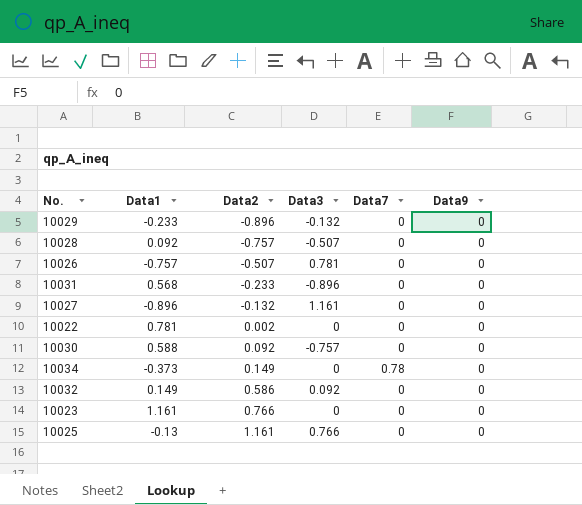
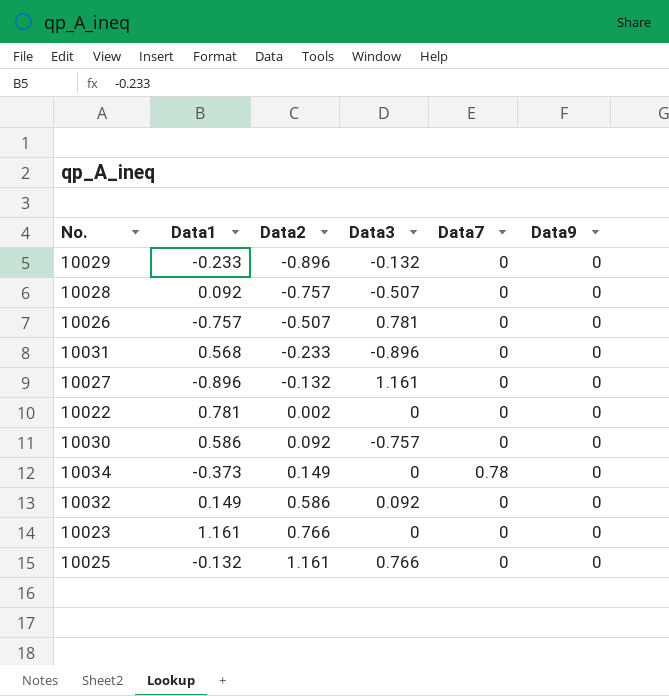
10030 | Data1: 0.588 -> 0.586
10025 | Data1: -0.13 -> -0.132

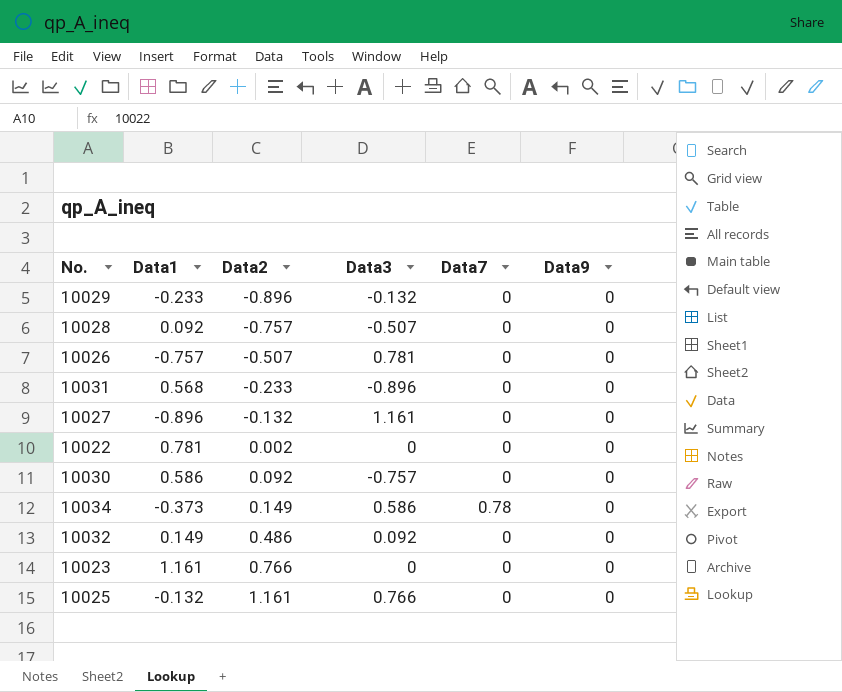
10034 | Data3: 0 -> 0.586
10032 | Data2: 0.586 -> 0.486

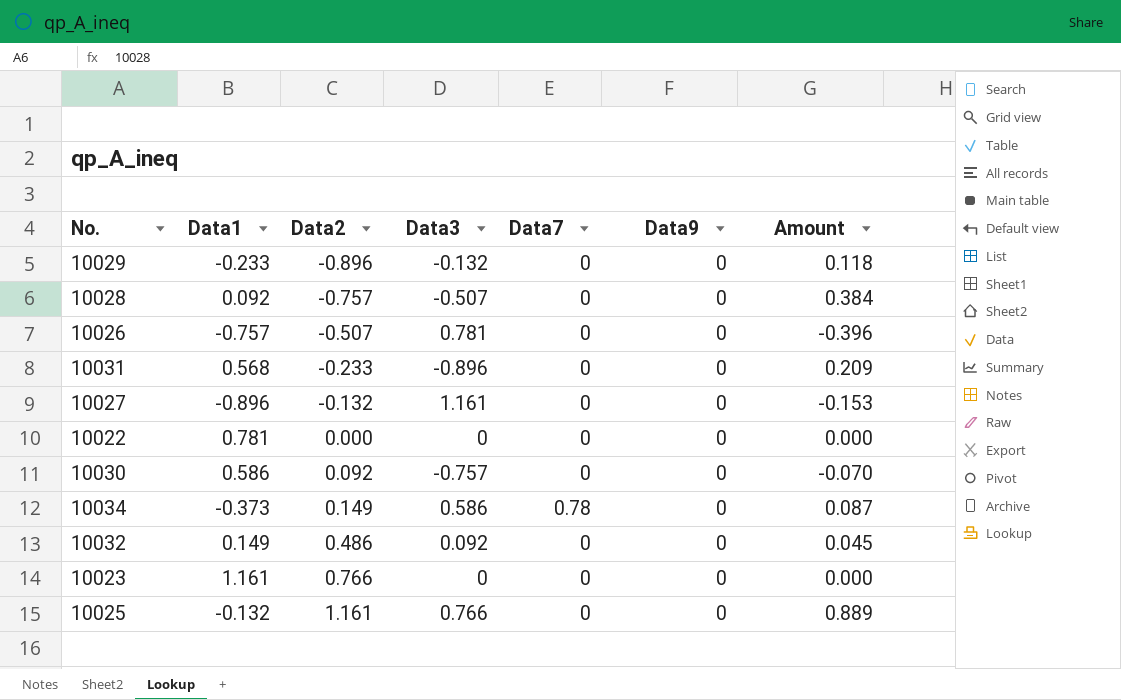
column Amount | formula: none -> [Data2] * [Data3]
10022 | Data2: 0.002 -> 0.000

